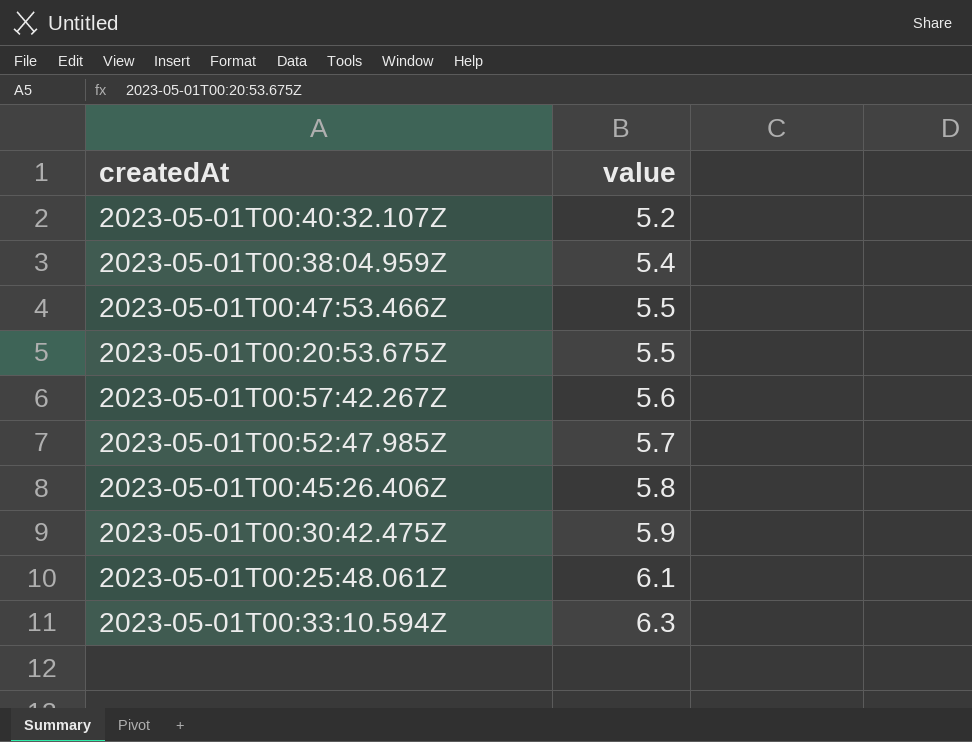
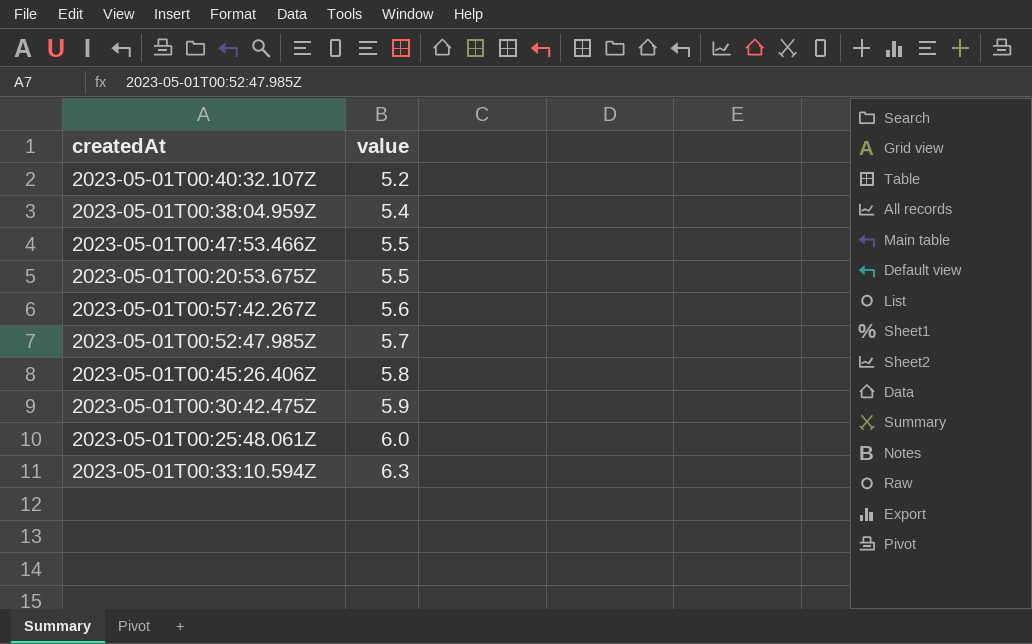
2023-05-01T00:25:48.061Z | value: 6.1 -> 6.0

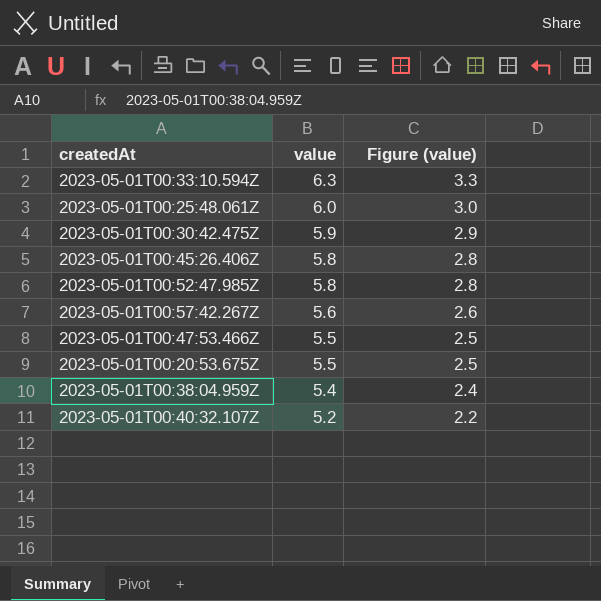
row order: value ascending -> value descending
column Figure (value) | formula: none -> [value] - 3
2023-05-01T00:52:47.985Z | value: 5.7 -> 5.8

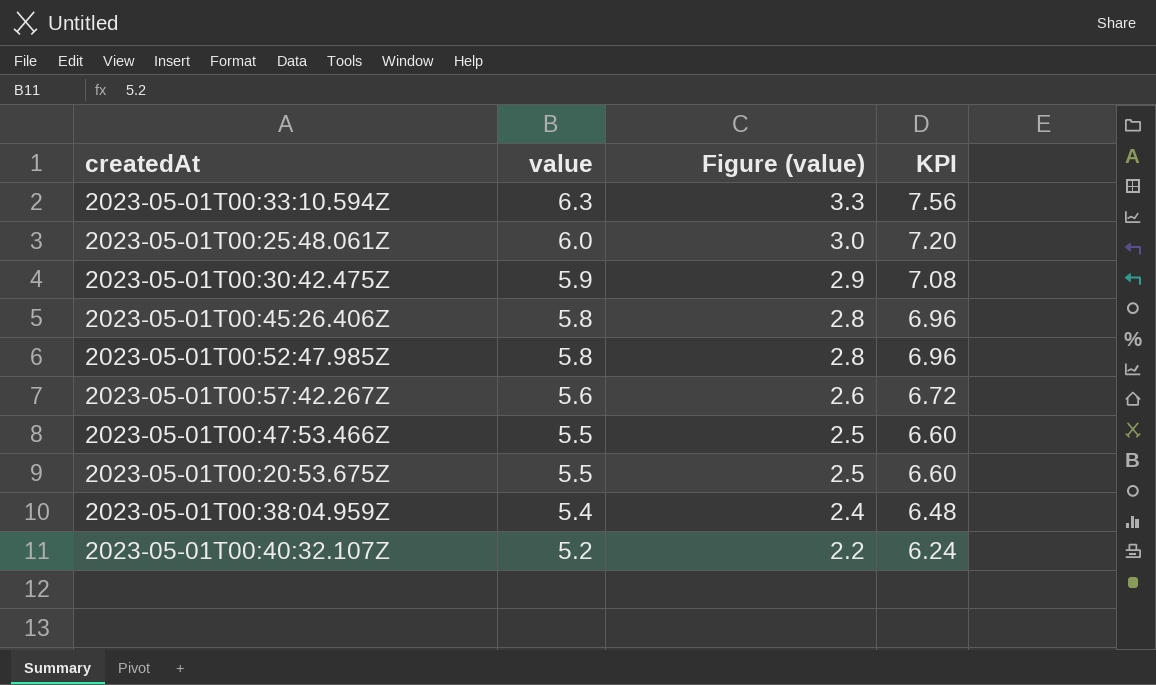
column KPI | formula: none -> [value] * 1.2

